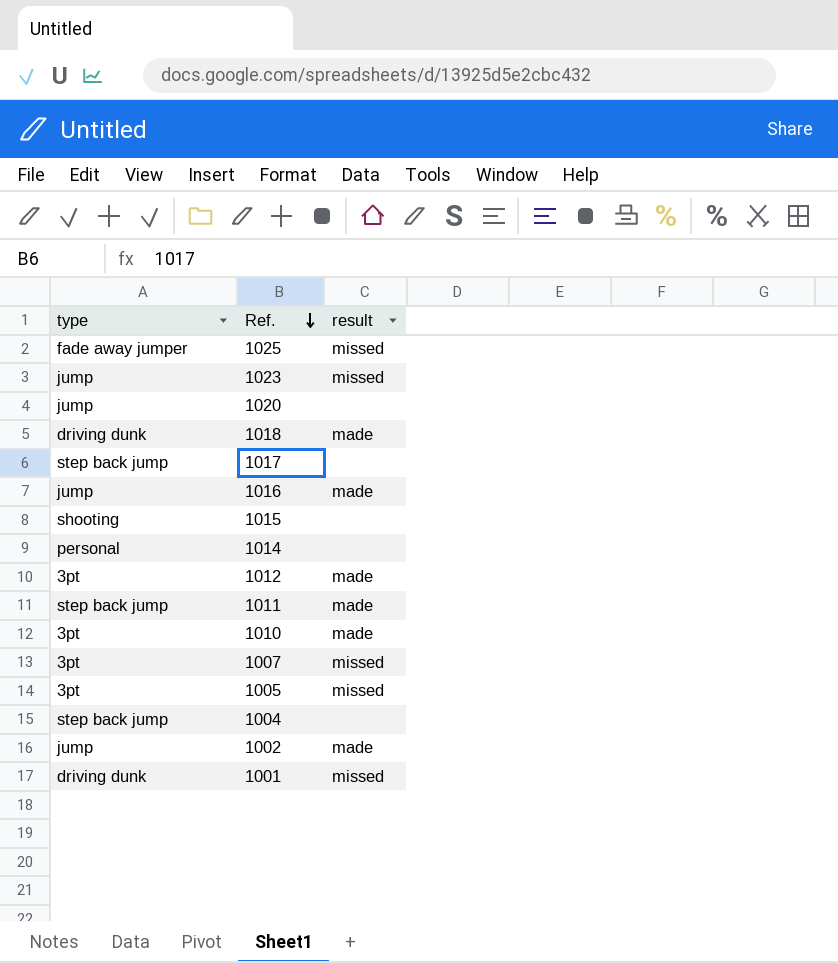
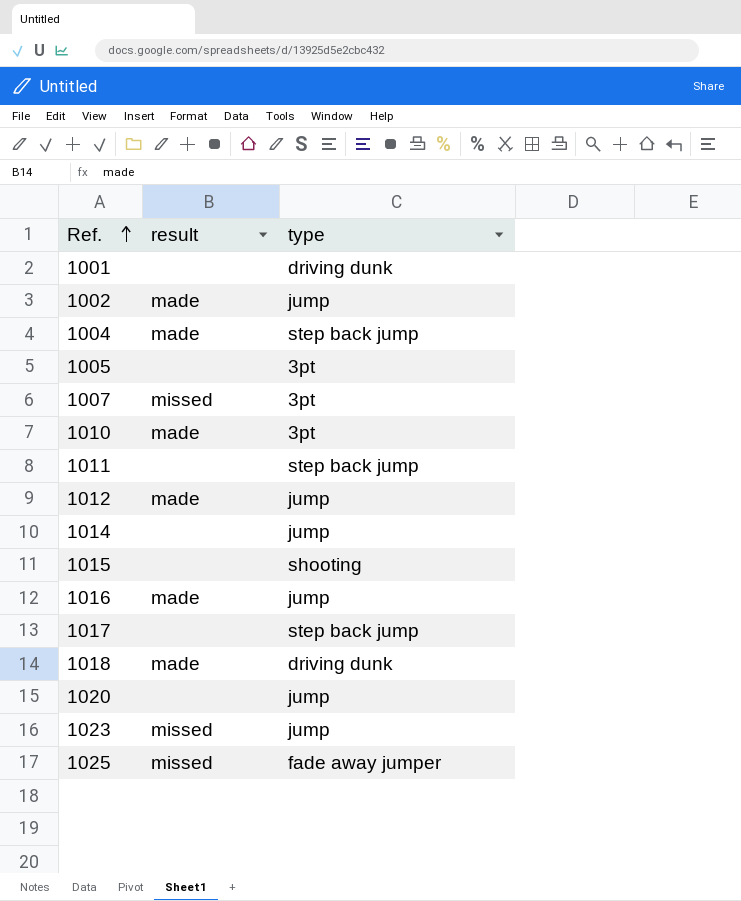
row order: Ref. descending -> Ref. ascending
column type | position: 1 -> 3
1001 | result: missed -> none
1004 | result: none -> made
1005 | result: missed -> none
1011 | result: made -> none
1012 | type: 3pt -> jump
1014 | type: personal -> jump

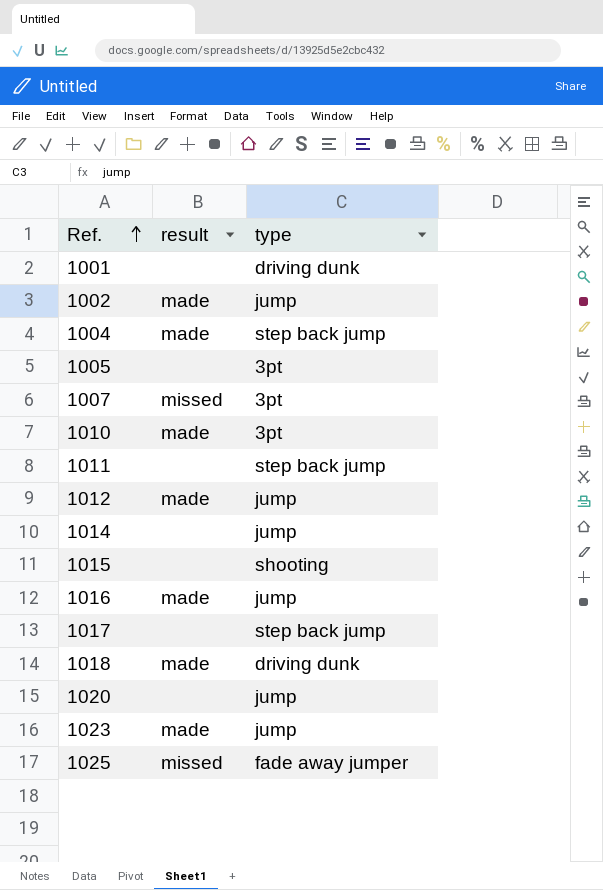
1023 | result: missed -> made

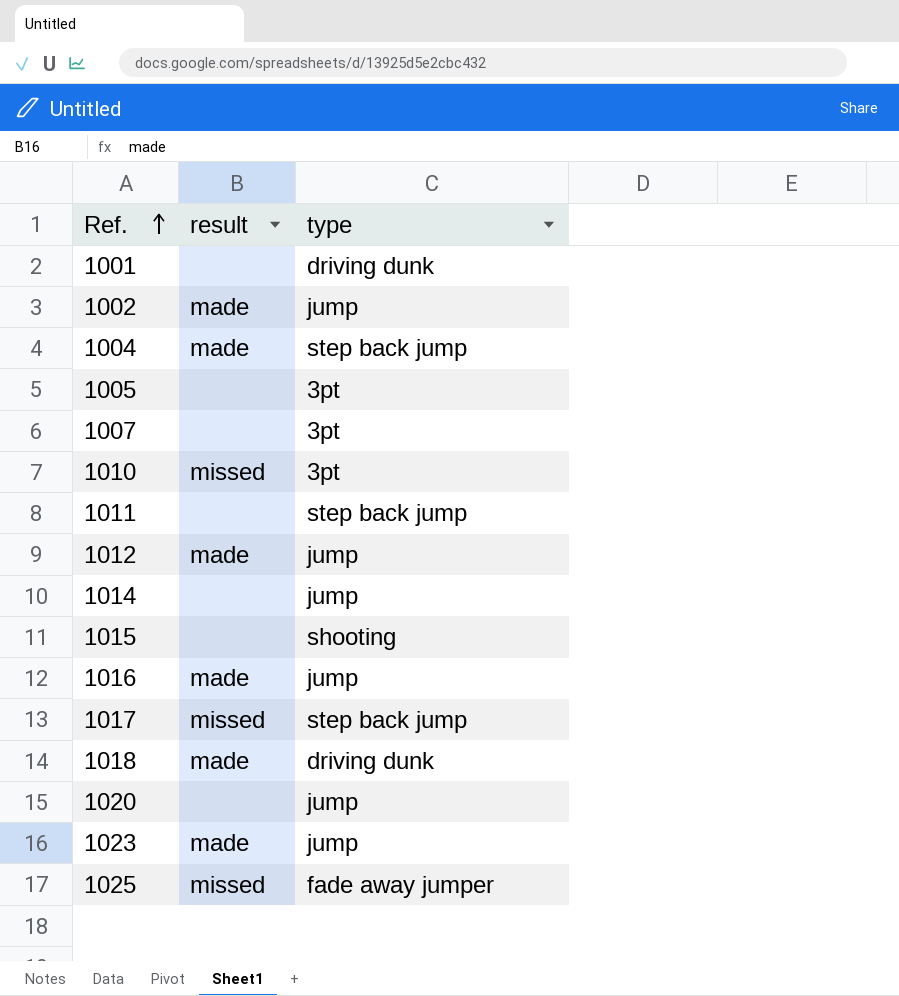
1007 | result: missed -> none
1010 | result: made -> missed
1017 | result: none -> missed

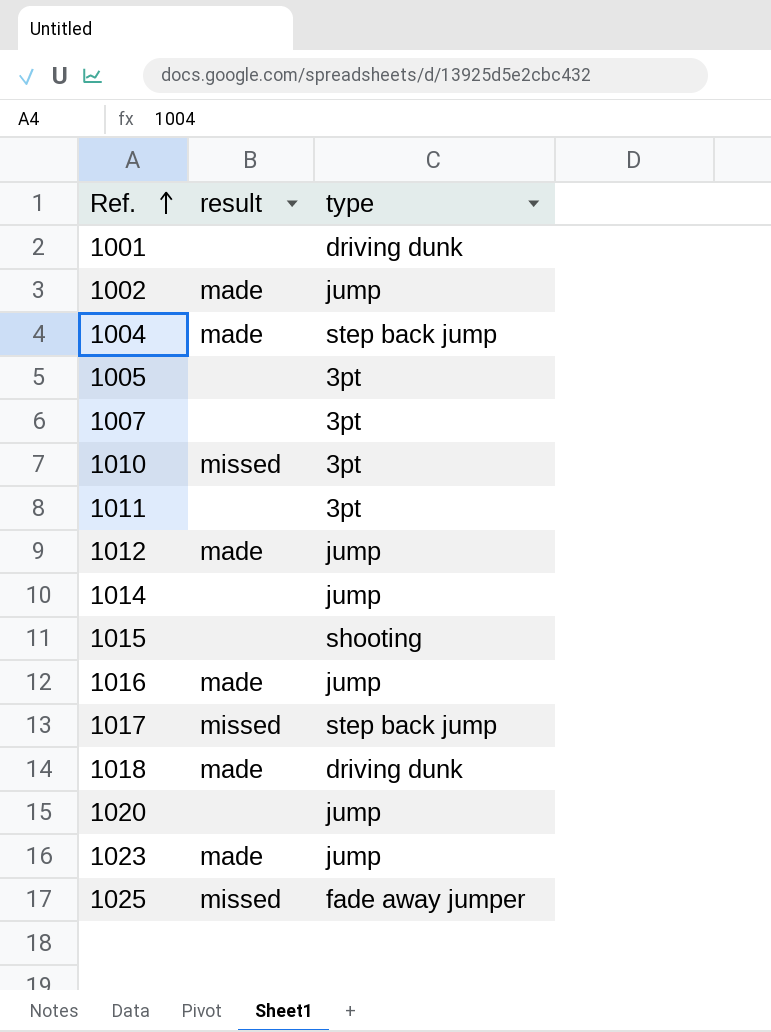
1011 | type: step back jump -> 3pt

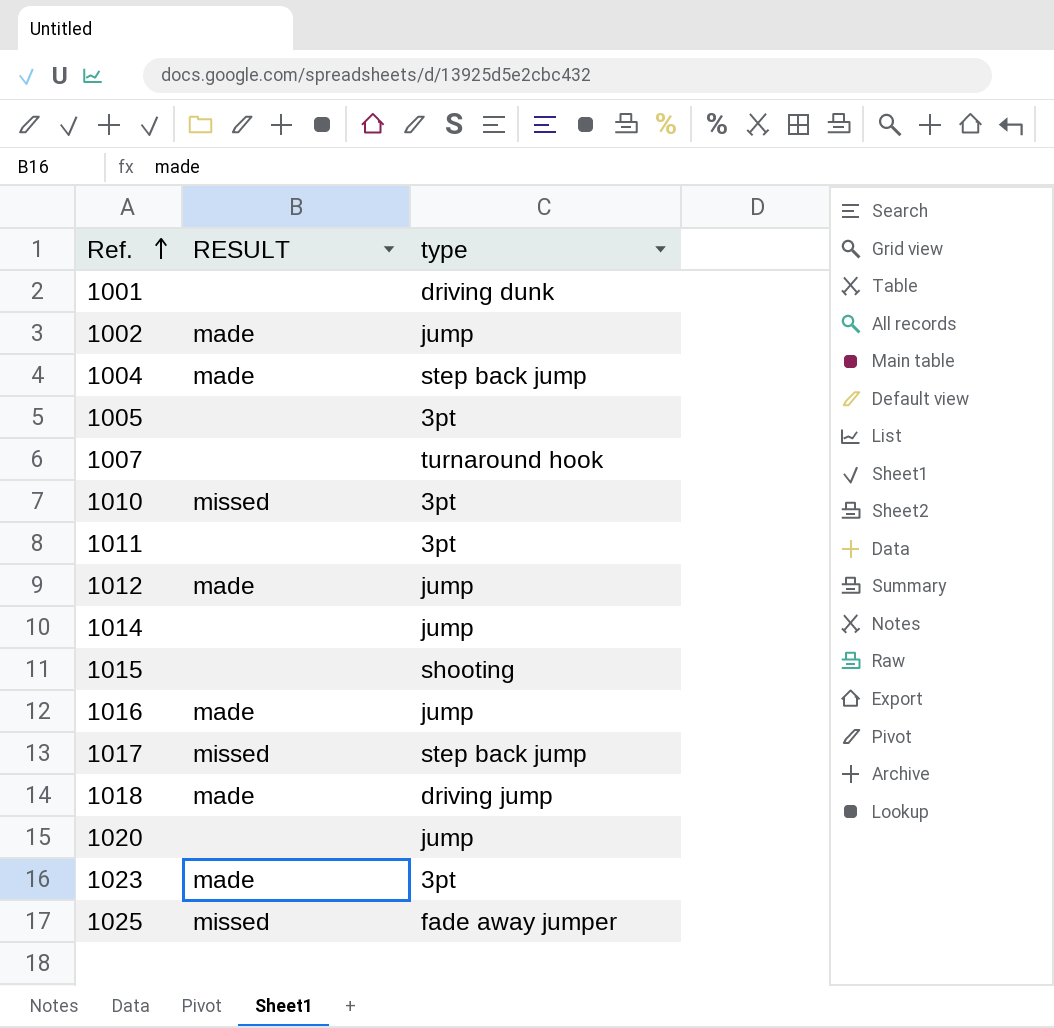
column name: result -> RESULT
1007 | type: 3pt -> turnaround hook
1018 | type: driving dunk -> driving jump
1023 | type: jump -> 3pt

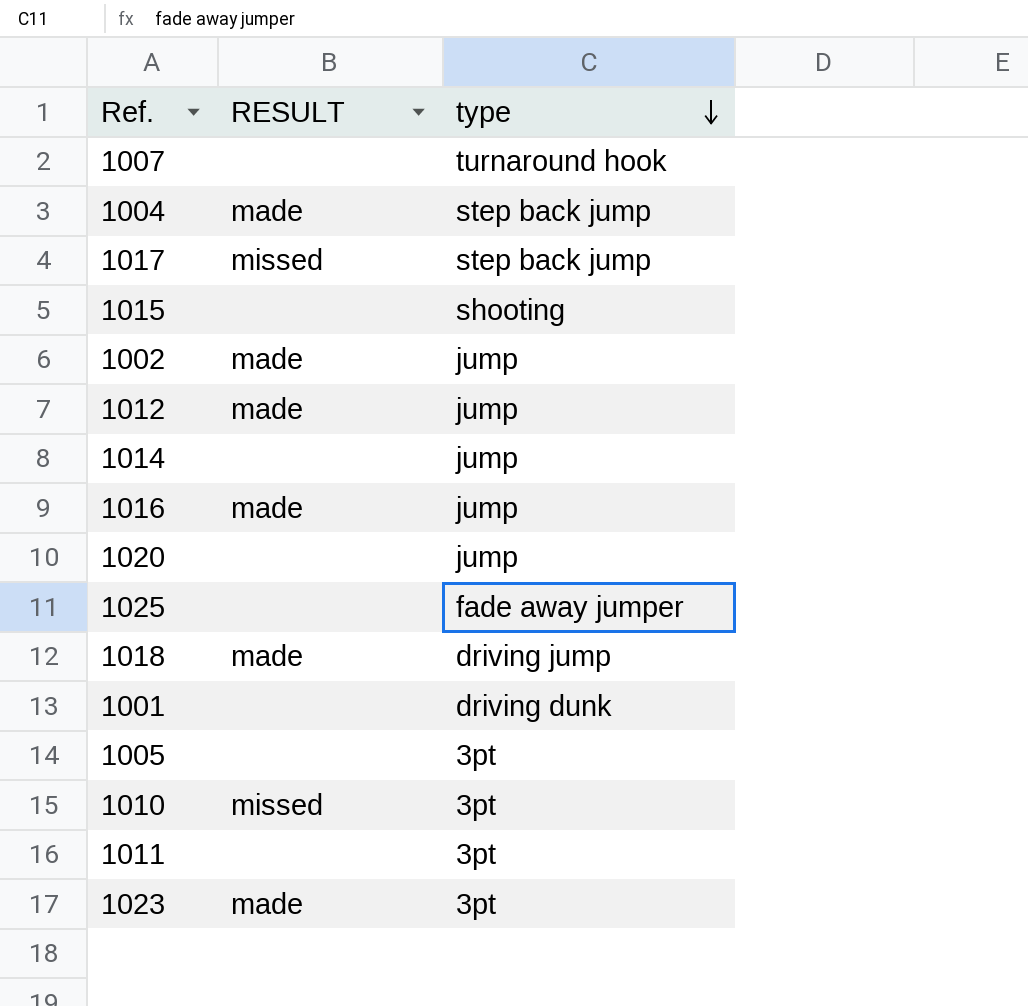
row order: Ref. ascending -> type descending
1025 | RESULT: missed -> none

